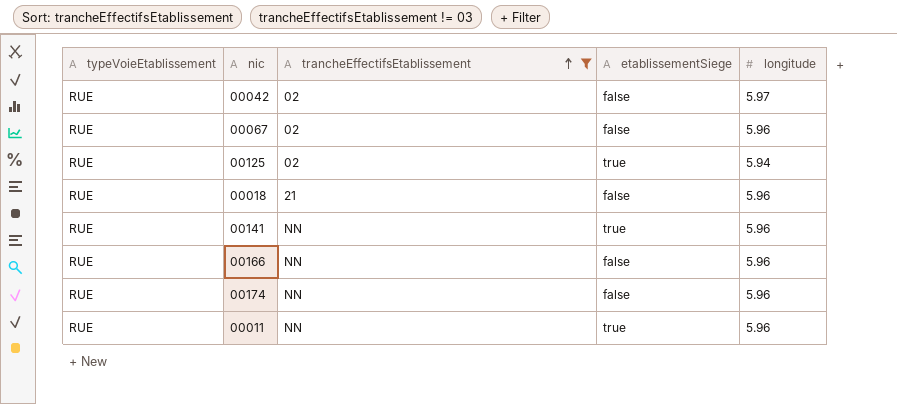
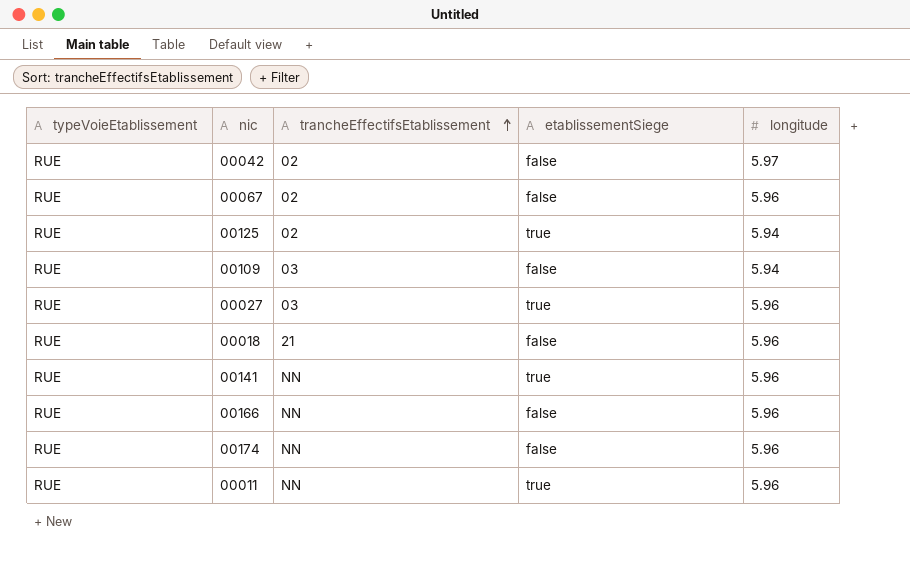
filter: trancheEffectifsEtablissement != 03 -> none

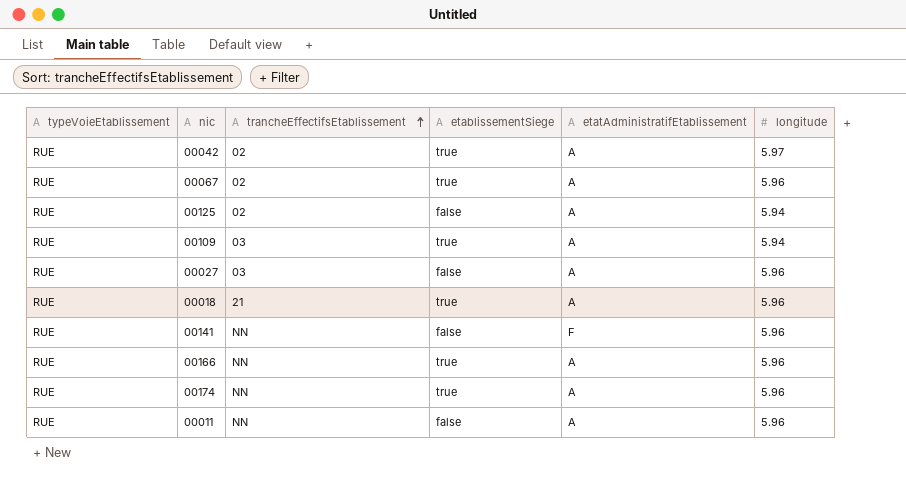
column etatAdministratifEtablissement | position: none -> 5
00042 | etablissementSiege: false -> true
00067 | etablissementSiege: false -> true
00125 | etablissementSiege: true -> false
00109 | etablissementSiege: false -> true
00027 | etablissementSiege: true -> false
00018 | etablissementSiege: false -> true
00141 | etablissementSiege: true -> false
00166 | etablissementSiege: false -> true
00174 | etablissementSiege: false -> true
00011 | etablissementSiege: true -> false

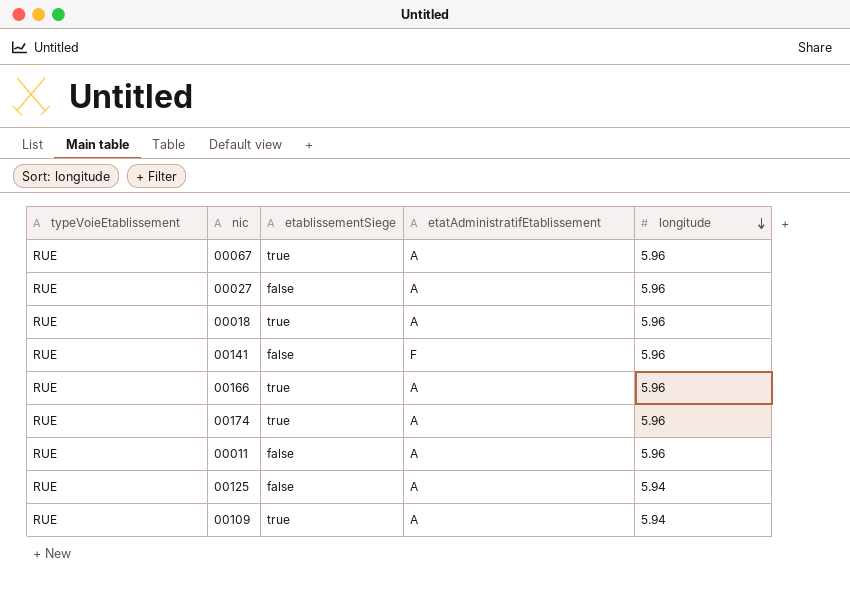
row order: trancheEffectifsEtablissement ascending -> longitude descending
column trancheEffectifsEtablissement | position: 3 -> none
row 00042: RUE | 02 | true | A | 5.97 -> none

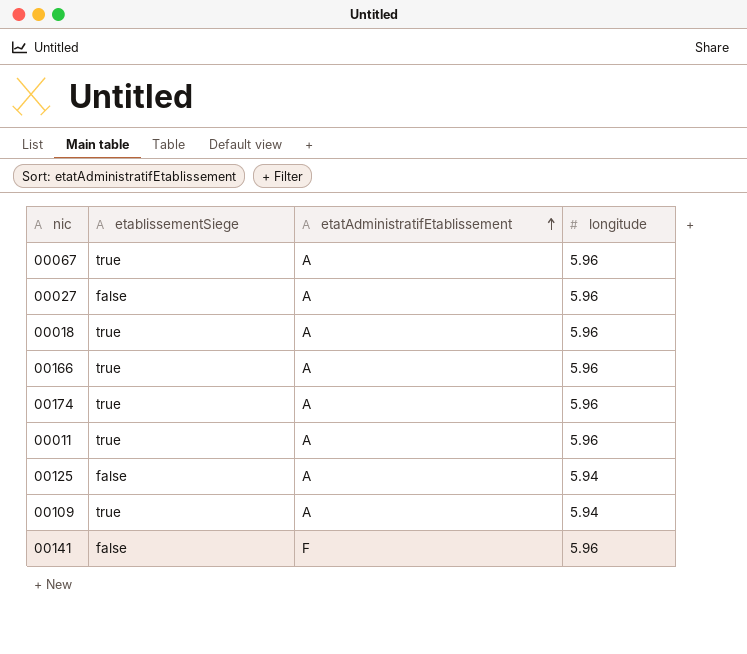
row order: longitude descending -> etatAdministratifEtablissement ascending
column typeVoieEtablissement | position: 1 -> none
00011 | etablissementSiege: false -> true

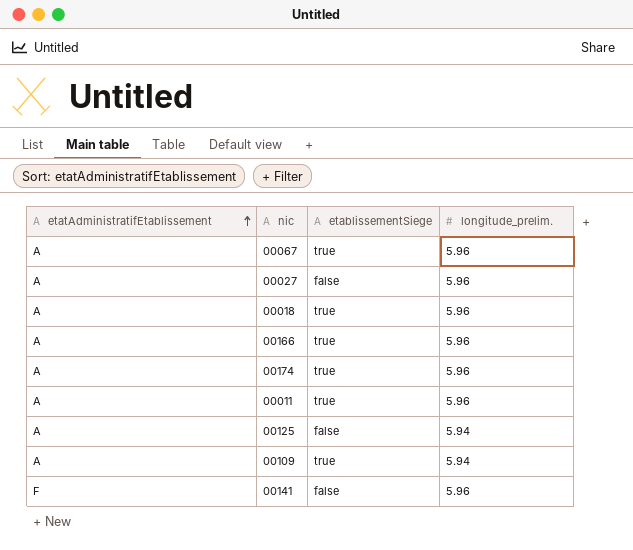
column etatAdministratifEtablissement | position: 3 -> 1
column name: longitude -> longitude_prelim.

